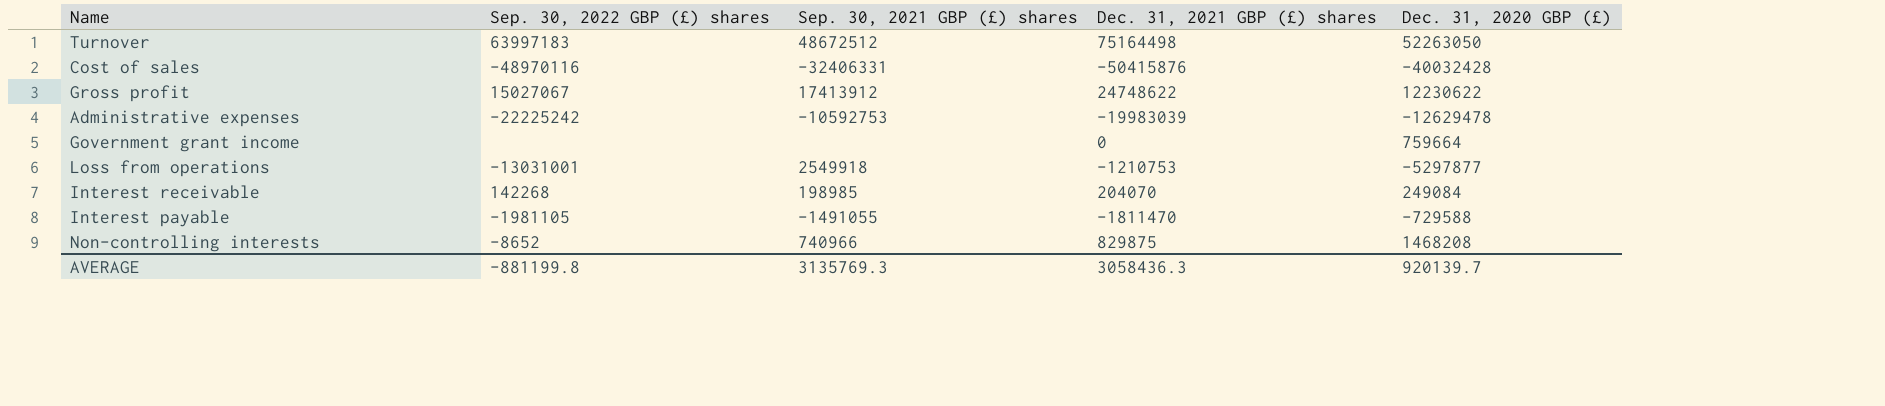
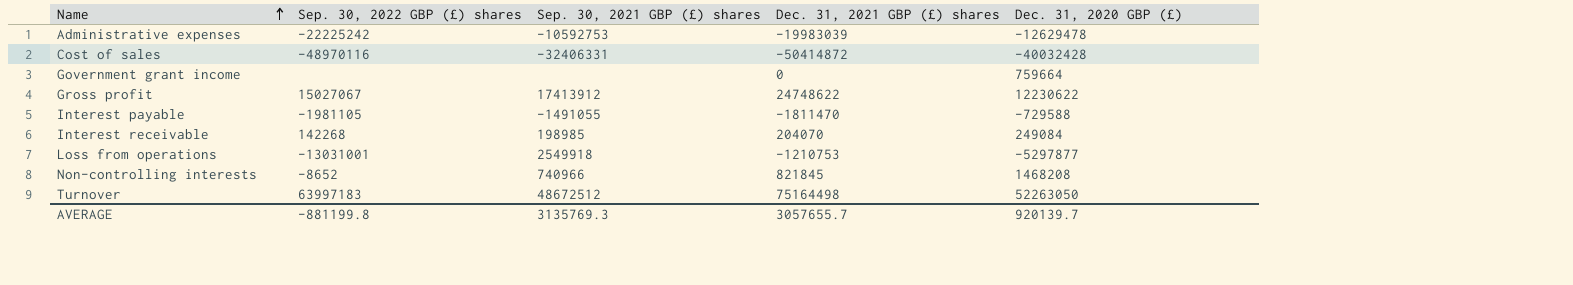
row order: none -> Name ascending
Cost of sales | Dec. 31, 2021 GBP (£) shares: -50415876 -> -50414872
Non-controlling interests | Dec. 31, 2021 GBP (£) shares: 829875 -> 821845
AVERAGE | Dec. 31, 2021 GBP (£) shares: 3058436.3 -> 3057655.7

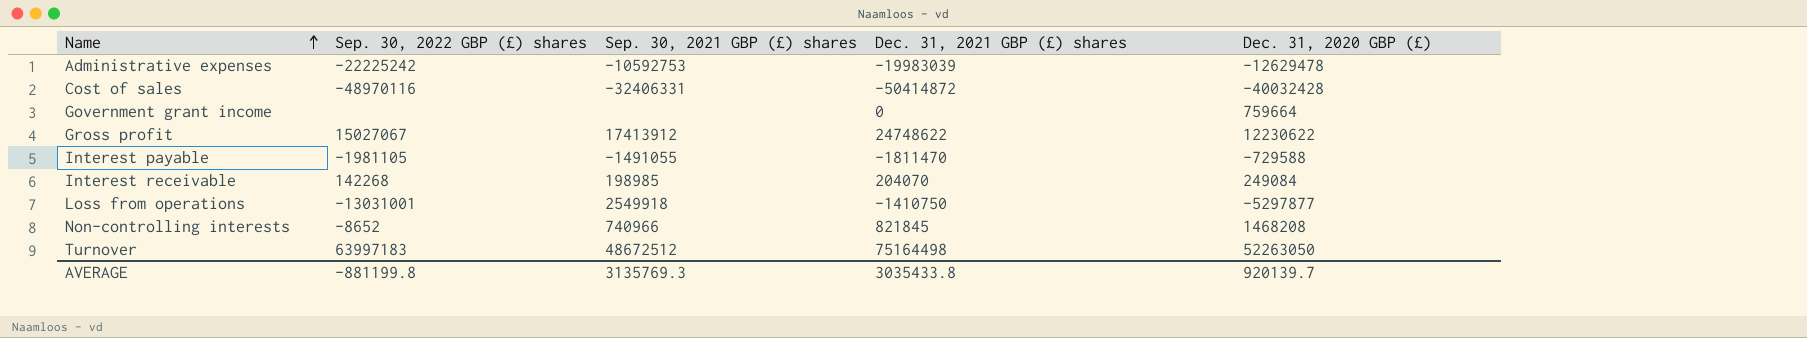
Loss from operations | Dec. 31, 2021 GBP (£) shares: -1210753 -> -1410750
AVERAGE | Dec. 31, 2021 GBP (£) shares: 3057655.7 -> 3035433.8

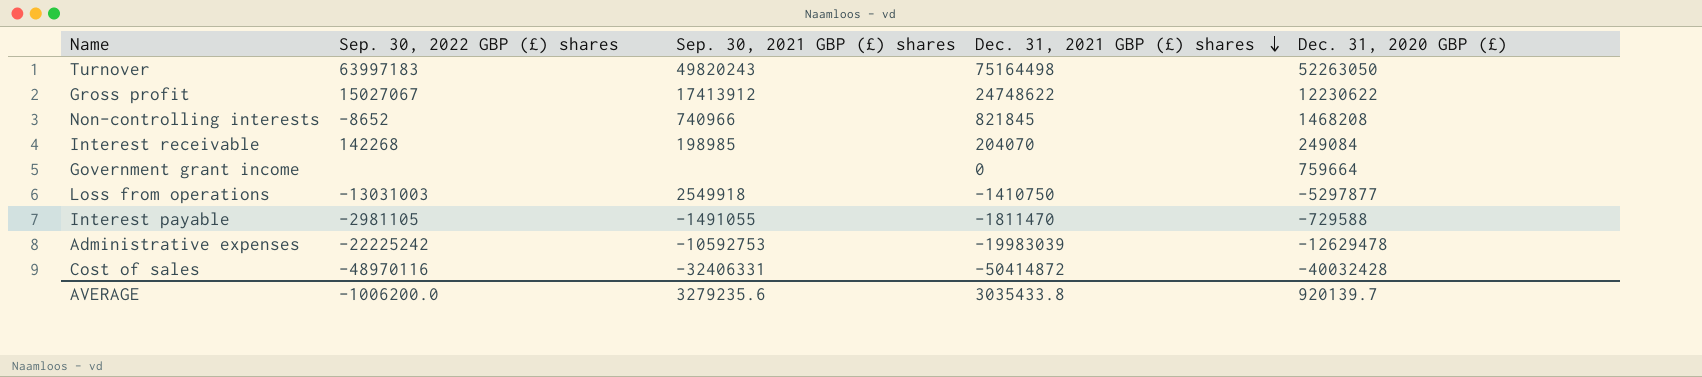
row order: Name ascending -> Dec. 31, 2021 GBP (£) shares descending
Turnover | Sep. 30, 2021 GBP (£) shares: 48672512 -> 49820243
Loss from operations | Sep. 30, 2022 GBP (£) shares: -13031001 -> -13031003
Interest payable | Sep. 30, 2022 GBP (£) shares: -1981105 -> -2981105
AVERAGE | Sep. 30, 2022 GBP (£) shares: -881199.8 -> -1006200.0
AVERAGE | Sep. 30, 2021 GBP (£) shares: 3135769.3 -> 3279235.6

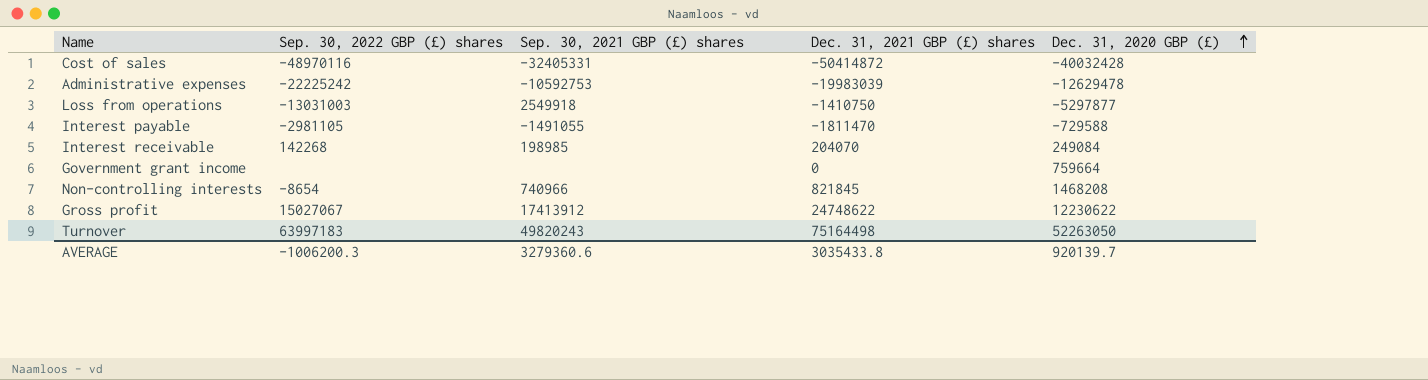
row order: Dec. 31, 2021 GBP (£) shares descending -> Dec. 31, 2020 GBP (£) ascending
Cost of sales | Sep. 30, 2021 GBP (£) shares: -32406331 -> -32405331
Non-controlling interests | Sep. 30, 2022 GBP (£) shares: -8652 -> -8654
AVERAGE | Sep. 30, 2022 GBP (£) shares: -1006200.0 -> -1006200.3
AVERAGE | Sep. 30, 2021 GBP (£) shares: 3279235.6 -> 3279360.6

